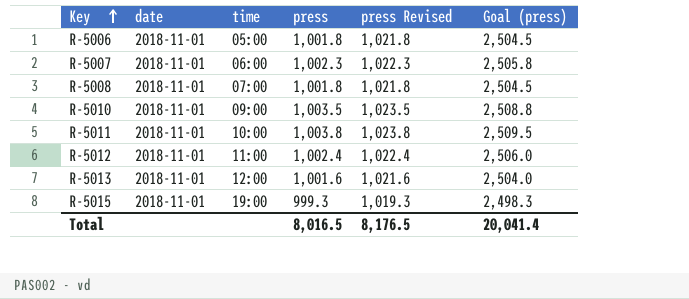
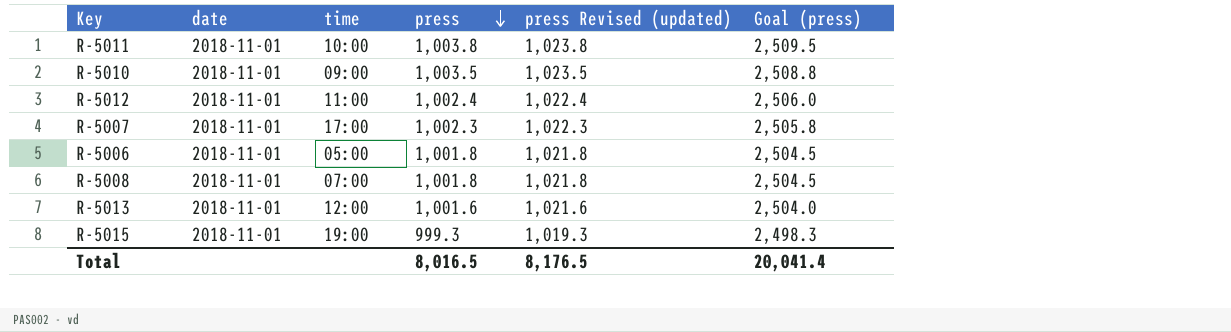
row order: Key ascending -> press descending
column name: press Revised -> press Revised (updated)
R-5007 | time: 06:00 -> 17:00

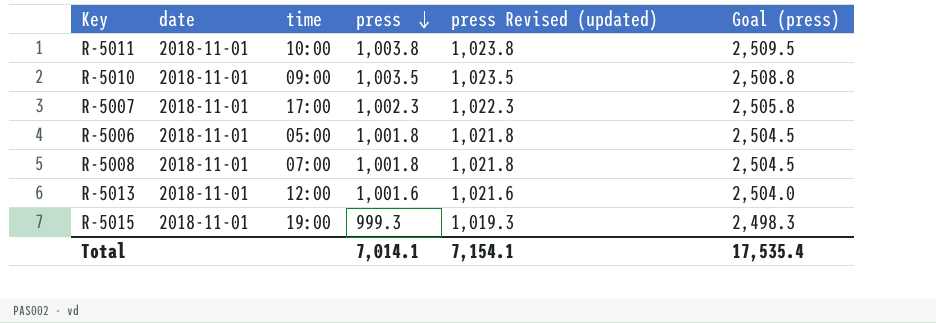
row R-5012: 2018-11-01 | 11:00 | 1,002.4 | 1,022.4 | 2,506.0 -> none
Total | press: 8,016.5 -> 7,014.1
Total | press Revised (updated): 8,176.5 -> 7,154.1
Total | Goal (press): 20,041.4 -> 17,535.4

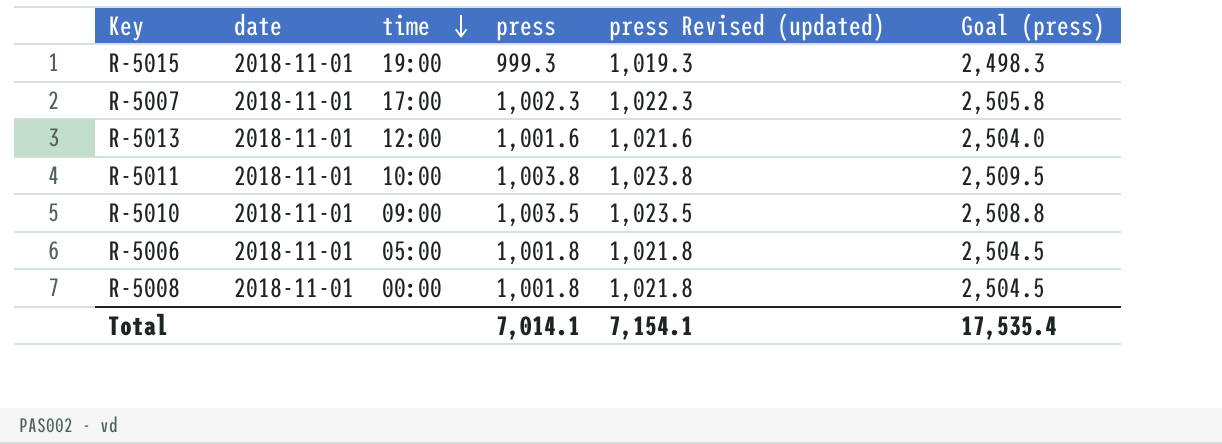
row order: press descending -> time descending
R-5008 | time: 07:00 -> 00:00

